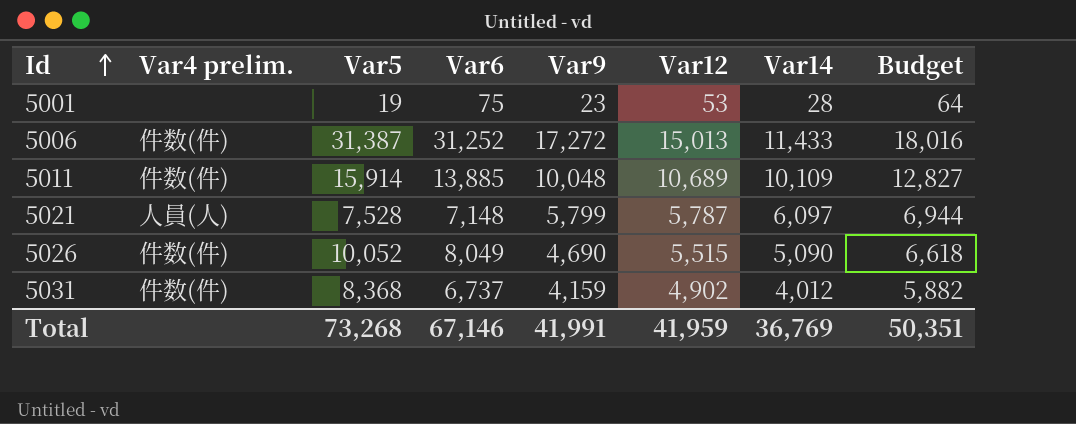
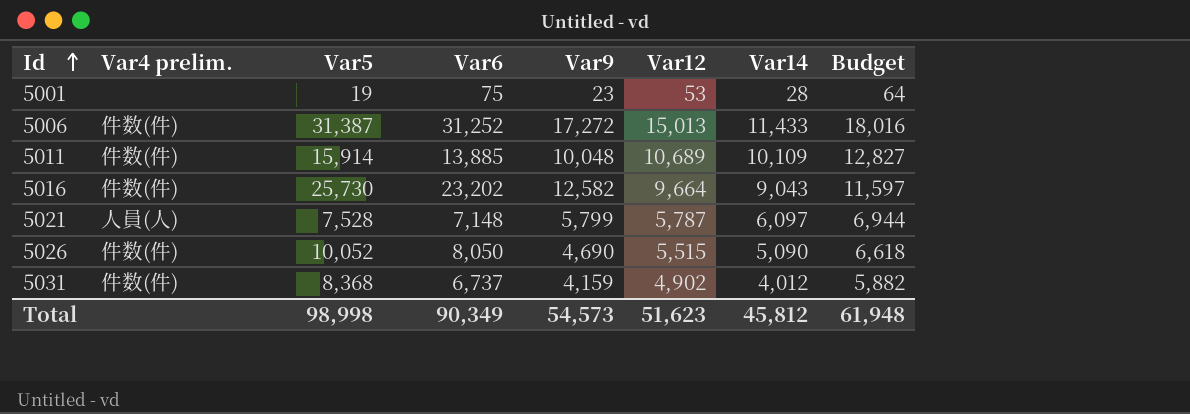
row 5016: none -> 件数(件) | 25,730 | 23,202 | 12,582 | 9,664 | 9,043 | 11,597
5026 | Var6: 8,049 -> 8,050
Total | Var5: 73,268 -> 98,998
Total | Var6: 67,146 -> 90,349
Total | Var9: 41,991 -> 54,573
Total | Var12: 41,959 -> 51,623
Total | Var14: 36,769 -> 45,812
Total | Budget: 50,351 -> 61,948

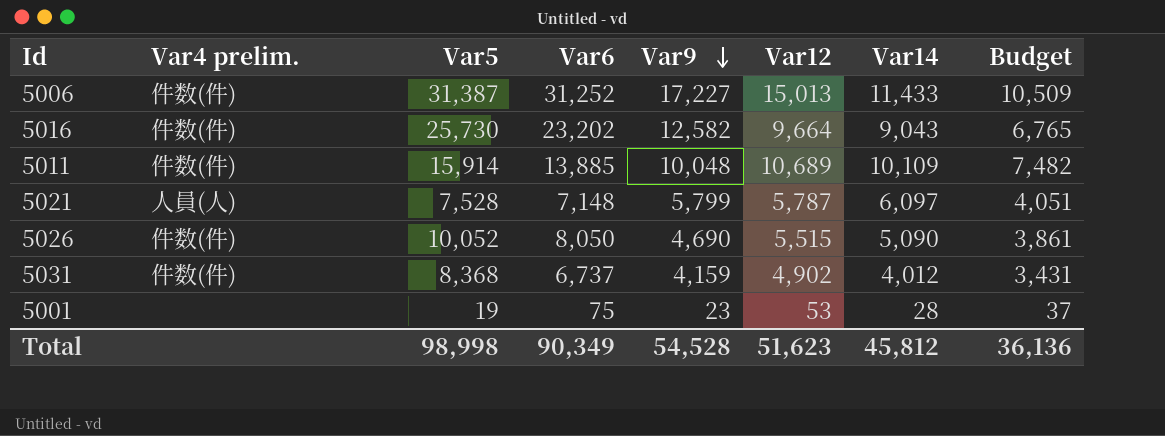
row order: Id ascending -> Var9 descending
column Budget | formula: [Var12] * 1.2 -> [Var12] * 0.7
5006 | Var9: 17,272 -> 17,227
Total | Var9: 54,573 -> 54,528
Total | Budget: 61,948 -> 36,136

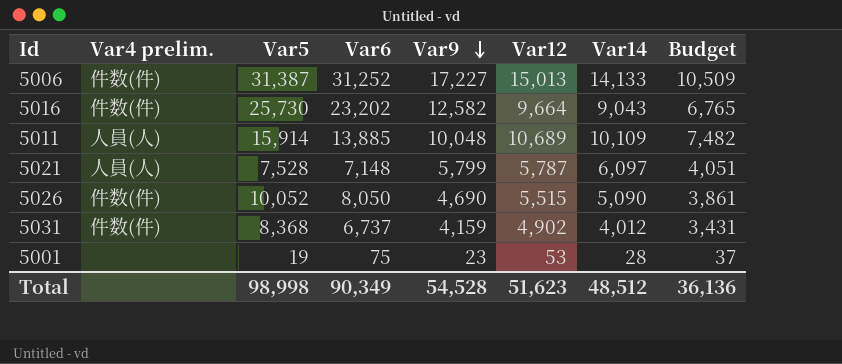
5006 | Var14: 11,433 -> 14,133
5011 | Var4 prelim.: 件数(件) -> 人員(人)
Total | Var14: 45,812 -> 48,512

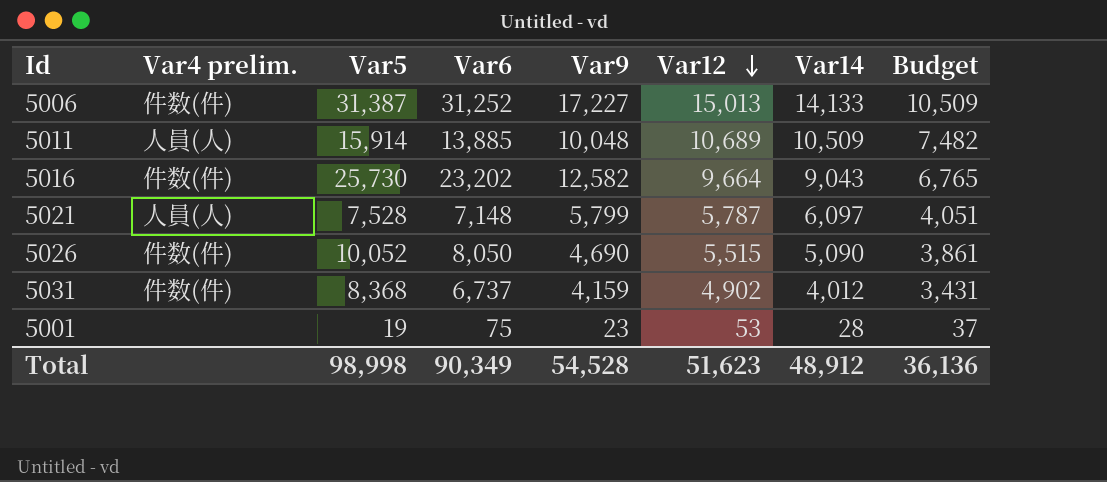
row order: Var9 descending -> Var12 descending
5011 | Var14: 10,109 -> 10,509
Total | Var14: 48,512 -> 48,912

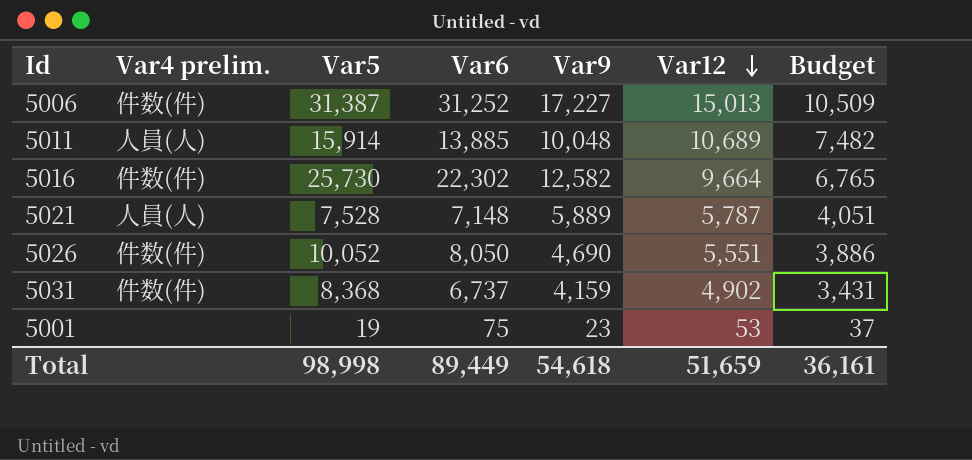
column Var14 | position: 7 -> none
5016 | Var6: 23,202 -> 22,302
5021 | Var9: 5,799 -> 5,889
5026 | Var12: 5,515 -> 5,551
5026 | Budget: 3,861 -> 3,886
Total | Var6: 90,349 -> 89,449
Total | Var9: 54,528 -> 54,618
Total | Var12: 51,623 -> 51,659
Total | Budget: 36,136 -> 36,161

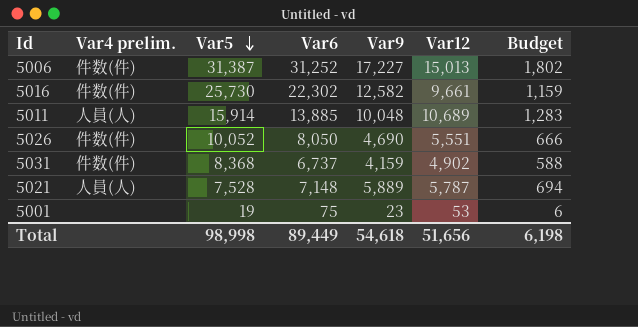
row order: Var12 descending -> Var5 descending
column Budget | formula: [Var12] * 0.7 -> [Var12] * 0.12
5016 | Var12: 9,664 -> 9,661
Total | Var12: 51,659 -> 51,656
Total | Budget: 36,161 -> 6,198

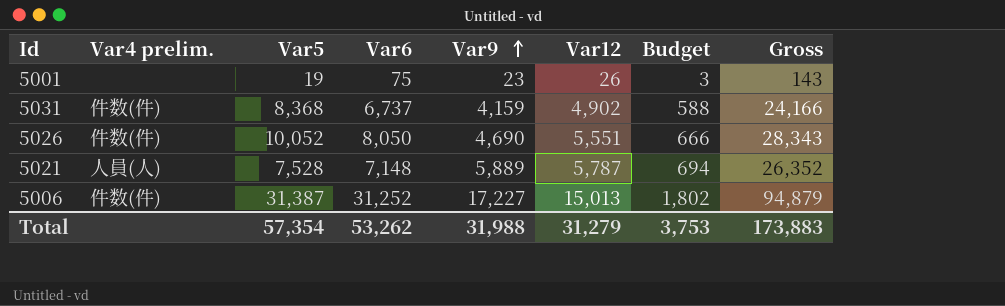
row order: Var5 descending -> Var9 ascending
column Gross | formula: none -> [Var5] + [Var6] + [Var9] + [Var12]
row 5016: 件数(件) | 25,730 | 22,302 | 12,582 | 9,661 | 1,159 -> none
row 5011: 人員(人) | 15,914 | 13,885 | 10,048 | 10,689 | 1,283 -> none
5001 | Var12: 53 -> 26
5001 | Budget: 6 -> 3
Total | Var5: 98,998 -> 57,354
Total | Var6: 89,449 -> 53,262
Total | Var9: 54,618 -> 31,988
Total | Var12: 51,656 -> 31,279
Total | Budget: 6,198 -> 3,753

